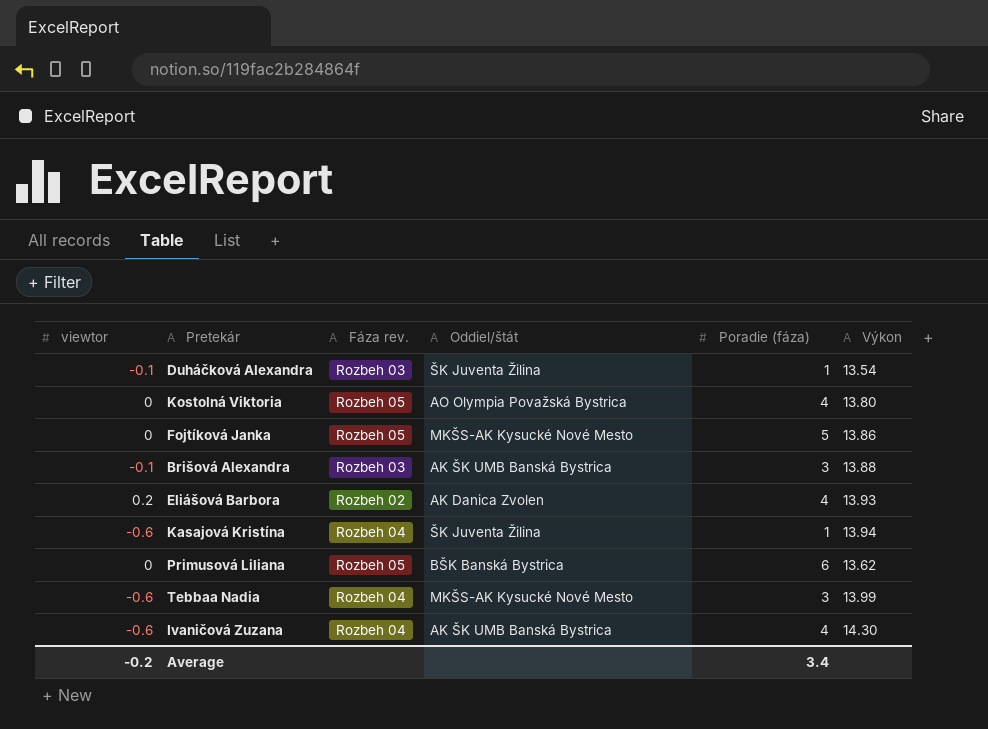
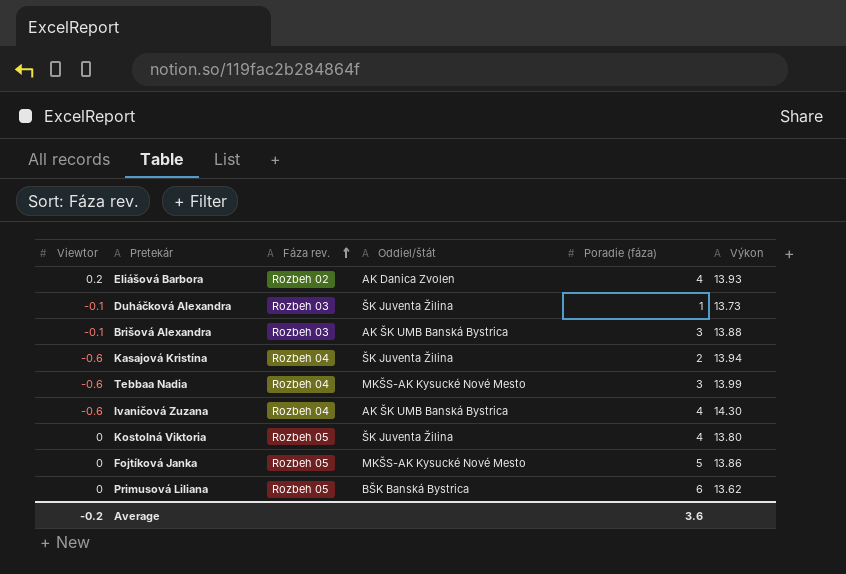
row order: none -> Fáza rev. ascending
column name: viewtor -> Viewtor
Duháčková Alexandra | Výkon: 13.54 -> 13.73
Kasajová Kristína | Poradie (fáza): 1 -> 2
Kostolná Viktoria | Oddiel/štát: AO Olympia Považská Bystrica -> ŠK Juventa Žilina
Average | Poradie (fáza): 3.4 -> 3.6

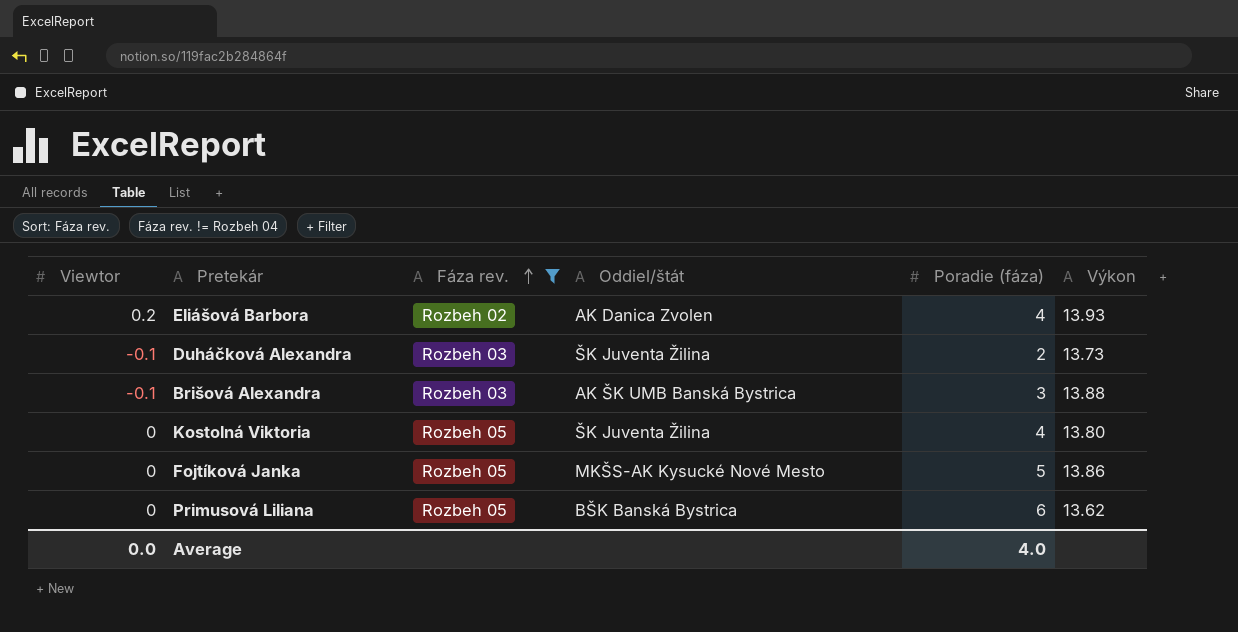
filter: none -> Fáza rev. != Rozbeh 04
Duháčková Alexandra | Poradie (fáza): 1 -> 2
Average | Viewtor: -0.2 -> 0.0
Average | Poradie (fáza): 3.6 -> 4.0

